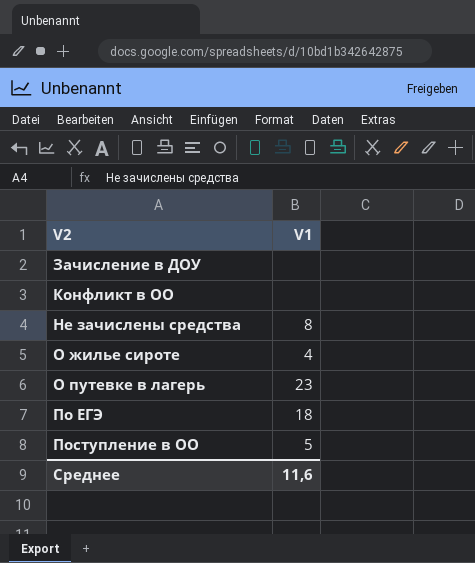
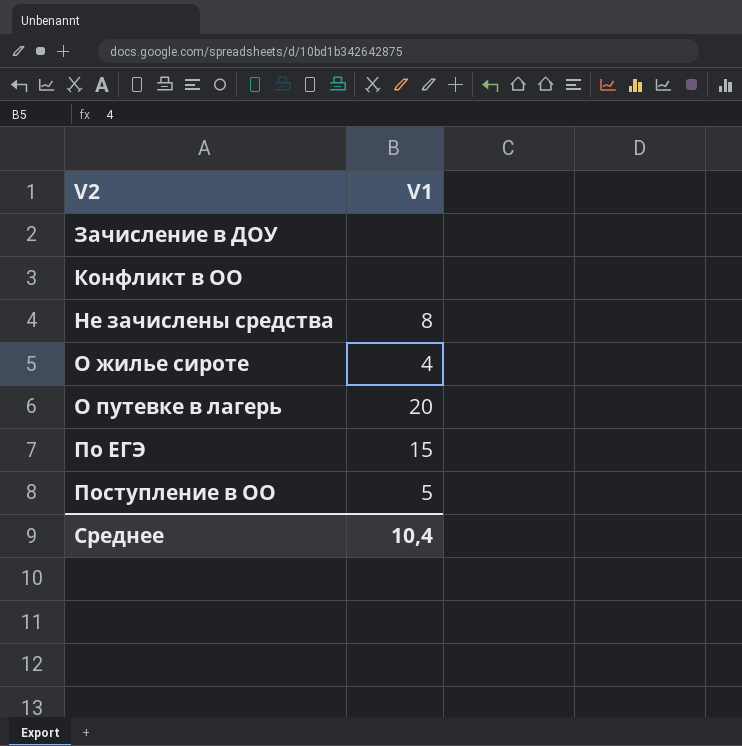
О путевке в лагерь | V1: 23 -> 20
По ЕГЭ | V1: 18 -> 15
Среднее | V1: 11,6 -> 10,4

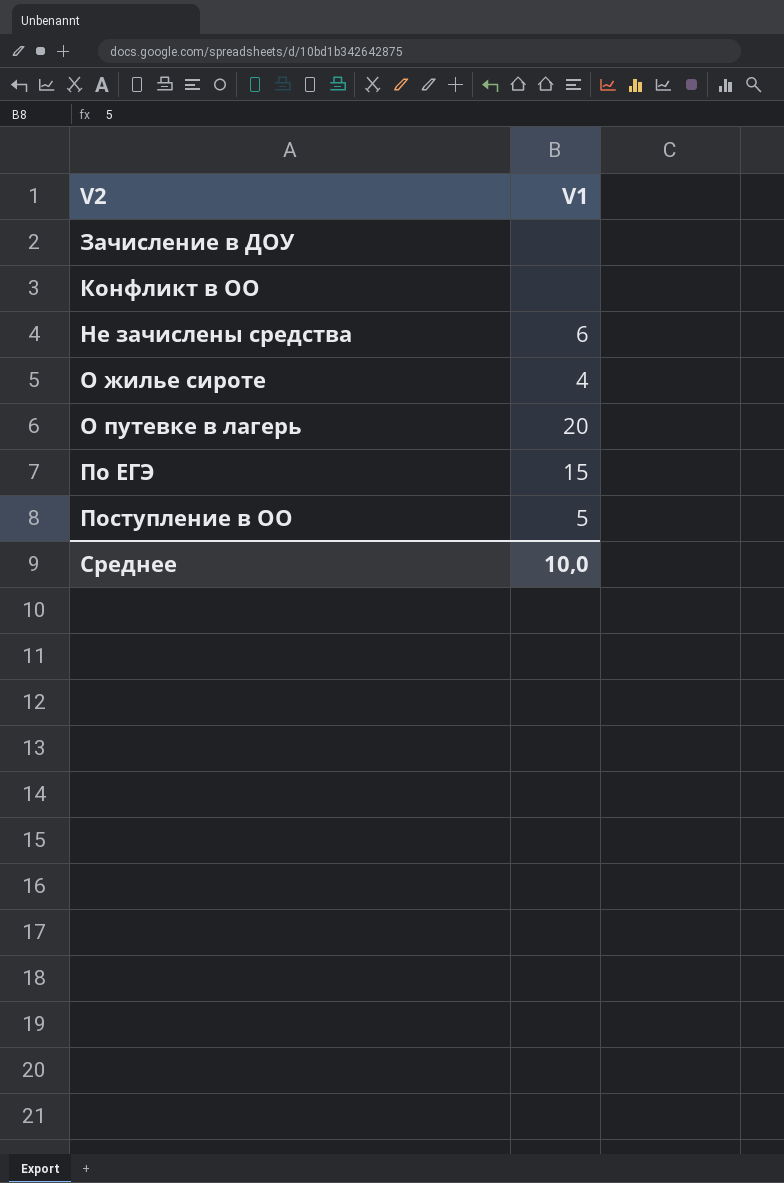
Не зачислены средства | V1: 8 -> 6
Среднее | V1: 10,4 -> 10,0

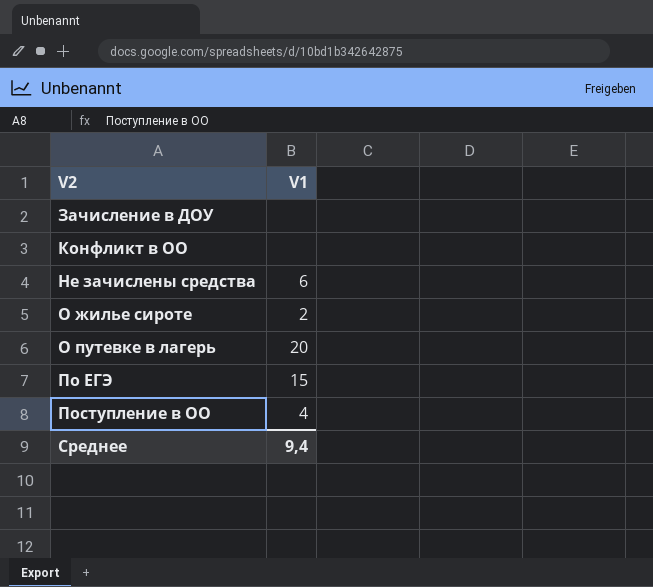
О жилье сироте | V1: 4 -> 2
Поступление в ОО | V1: 5 -> 4
Среднее | V1: 10,0 -> 9,4

